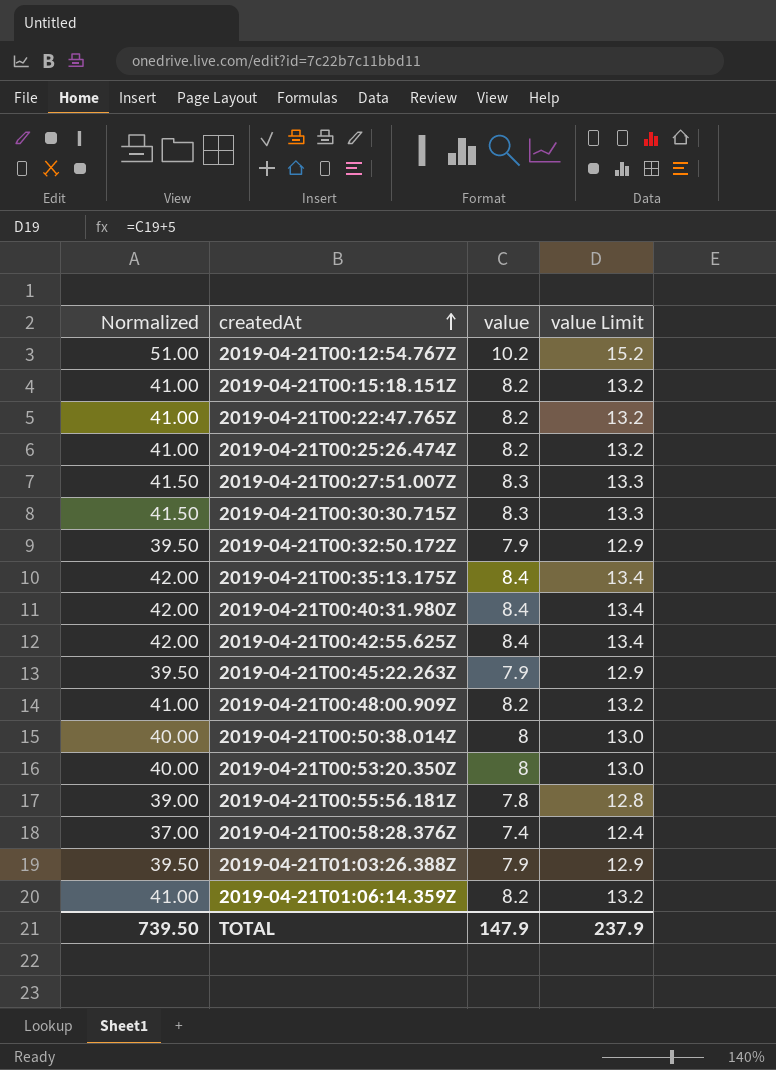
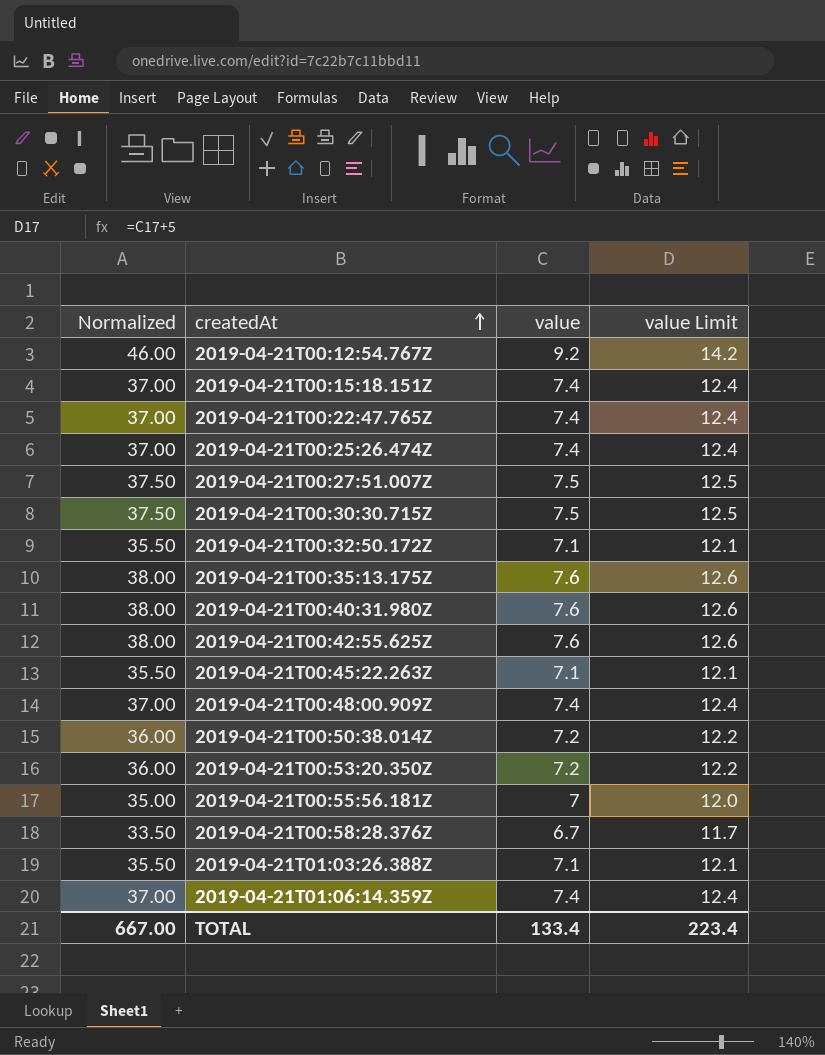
2019-04-21T00:12:54.767Z | Normalized: 51.00 -> 46.00
2019-04-21T00:12:54.767Z | value: 10.2 -> 9.2
2019-04-21T00:12:54.767Z | value Limit: 15.2 -> 14.2
2019-04-21T00:15:18.151Z | Normalized: 41.00 -> 37.00
2019-04-21T00:15:18.151Z | value: 8.2 -> 7.4
2019-04-21T00:15:18.151Z | value Limit: 13.2 -> 12.4
2019-04-21T00:22:47.765Z | Normalized: 41.00 -> 37.00
2019-04-21T00:22:47.765Z | value: 8.2 -> 7.4
2019-04-21T00:22:47.765Z | value Limit: 13.2 -> 12.4
2019-04-21T00:25:26.474Z | Normalized: 41.00 -> 37.00
2019-04-21T00:25:26.474Z | value: 8.2 -> 7.4
2019-04-21T00:25:26.474Z | value Limit: 13.2 -> 12.4
2019-04-21T00:27:51.007Z | Normalized: 41.50 -> 37.50
2019-04-21T00:27:51.007Z | value: 8.3 -> 7.5
2019-04-21T00:27:51.007Z | value Limit: 13.3 -> 12.5
2019-04-21T00:30:30.715Z | Normalized: 41.50 -> 37.50
2019-04-21T00:30:30.715Z | value: 8.3 -> 7.5
2019-04-21T00:30:30.715Z | value Limit: 13.3 -> 12.5
2019-04-21T00:32:50.172Z | Normalized: 39.50 -> 35.50
2019-04-21T00:32:50.172Z | value: 7.9 -> 7.1
2019-04-21T00:32:50.172Z | value Limit: 12.9 -> 12.1
2019-04-21T00:35:13.175Z | Normalized: 42.00 -> 38.00
2019-04-21T00:35:13.175Z | value: 8.4 -> 7.6
2019-04-21T00:35:13.175Z | value Limit: 13.4 -> 12.6
2019-04-21T00:40:31.980Z | Normalized: 42.00 -> 38.00
2019-04-21T00:40:31.980Z | value: 8.4 -> 7.6
2019-04-21T00:40:31.980Z | value Limit: 13.4 -> 12.6
2019-04-21T00:42:55.625Z | Normalized: 42.00 -> 38.00
2019-04-21T00:42:55.625Z | value: 8.4 -> 7.6
2019-04-21T00:42:55.625Z | value Limit: 13.4 -> 12.6
2019-04-21T00:45:22.263Z | Normalized: 39.50 -> 35.50
2019-04-21T00:45:22.263Z | value: 7.9 -> 7.1
2019-04-21T00:45:22.263Z | value Limit: 12.9 -> 12.1
2019-04-21T00:48:00.909Z | Normalized: 41.00 -> 37.00
2019-04-21T00:48:00.909Z | value: 8.2 -> 7.4
2019-04-21T00:48:00.909Z | value Limit: 13.2 -> 12.4
2019-04-21T00:50:38.014Z | Normalized: 40.00 -> 36.00
2019-04-21T00:50:38.014Z | value: 8 -> 7.2
2019-04-21T00:50:38.014Z | value Limit: 13.0 -> 12.2
2019-04-21T00:53:20.350Z | Normalized: 40.00 -> 36.00
2019-04-21T00:53:20.350Z | value: 8 -> 7.2
2019-04-21T00:53:20.350Z | value Limit: 13.0 -> 12.2
2019-04-21T00:55:56.181Z | Normalized: 39.00 -> 35.00
2019-04-21T00:55:56.181Z | value: 7.8 -> 7
2019-04-21T00:55:56.181Z | value Limit: 12.8 -> 12.0
2019-04-21T00:58:28.376Z | Normalized: 37.00 -> 33.50
2019-04-21T00:58:28.376Z | value: 7.4 -> 6.7
2019-04-21T00:58:28.376Z | value Limit: 12.4 -> 11.7
2019-04-21T01:03:26.388Z | Normalized: 39.50 -> 35.50
2019-04-21T01:03:26.388Z | value: 7.9 -> 7.1
2019-04-21T01:03:26.388Z | value Limit: 12.9 -> 12.1
2019-04-21T01:06:14.359Z | Normalized: 41.00 -> 37.00
2019-04-21T01:06:14.359Z | value: 8.2 -> 7.4
2019-04-21T01:06:14.359Z | value Limit: 13.2 -> 12.4
TOTAL | Normalized: 739.50 -> 667.00
TOTAL | value: 147.9 -> 133.4
TOTAL | value Limit: 237.9 -> 223.4

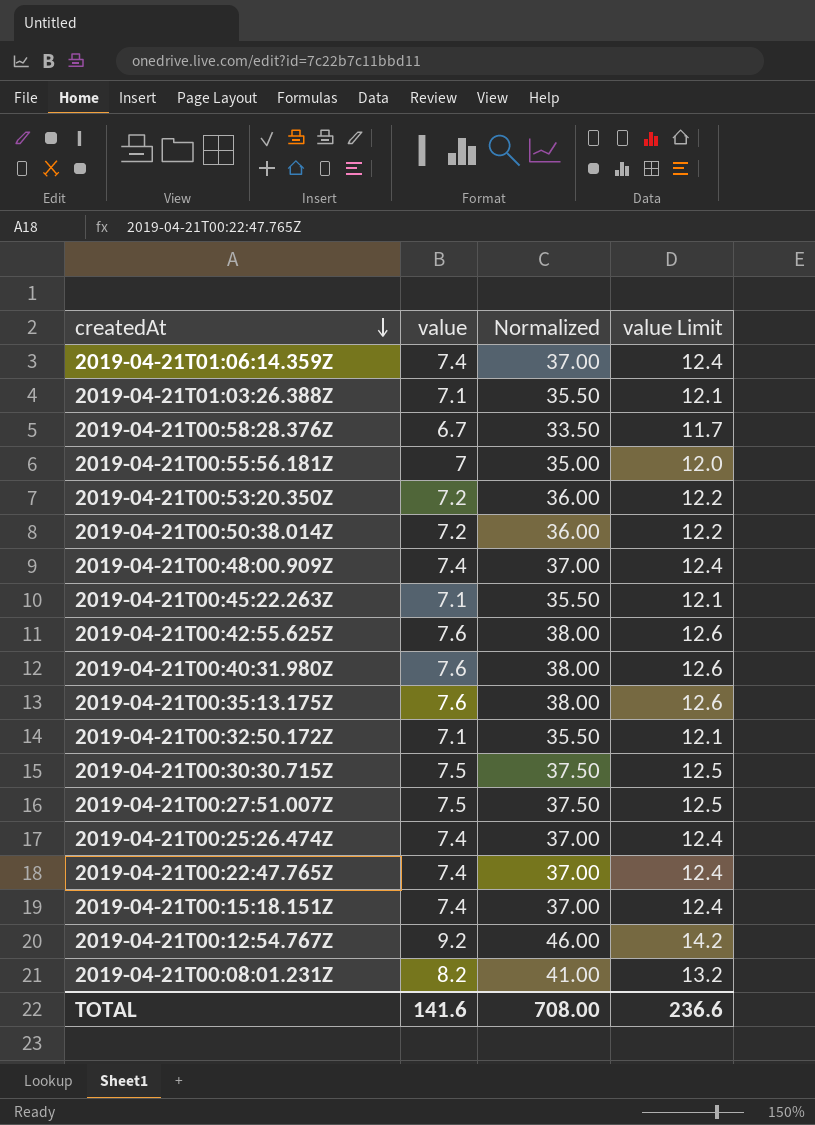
row order: createdAt ascending -> createdAt descending
column Normalized | position: 1 -> 3
row 2019-04-21T00:08:01.231Z: none -> 8.2 | 41.00 | 13.2
TOTAL | value: 133.4 -> 141.6
TOTAL | Normalized: 667.00 -> 708.00
TOTAL | value Limit: 223.4 -> 236.6

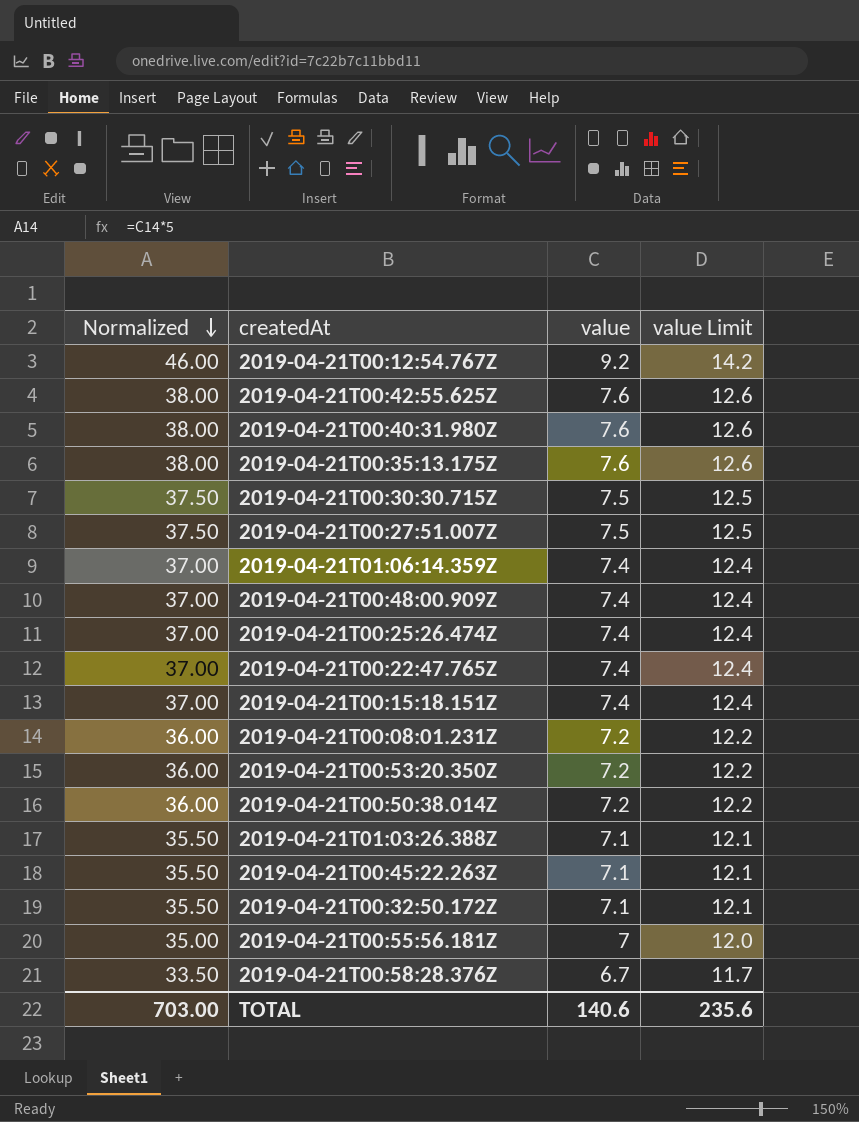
row order: createdAt descending -> Normalized descending
column Normalized | position: 3 -> 1
2019-04-21T00:08:01.231Z | Normalized: 41.00 -> 36.00
2019-04-21T00:08:01.231Z | value: 8.2 -> 7.2
2019-04-21T00:08:01.231Z | value Limit: 13.2 -> 12.2
TOTAL | Normalized: 708.00 -> 703.00
TOTAL | value: 141.6 -> 140.6
TOTAL | value Limit: 236.6 -> 235.6

